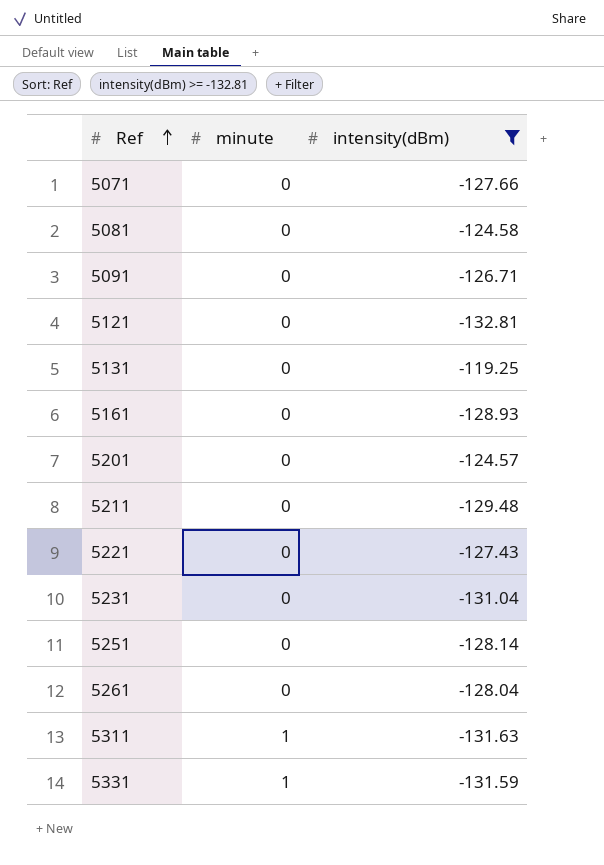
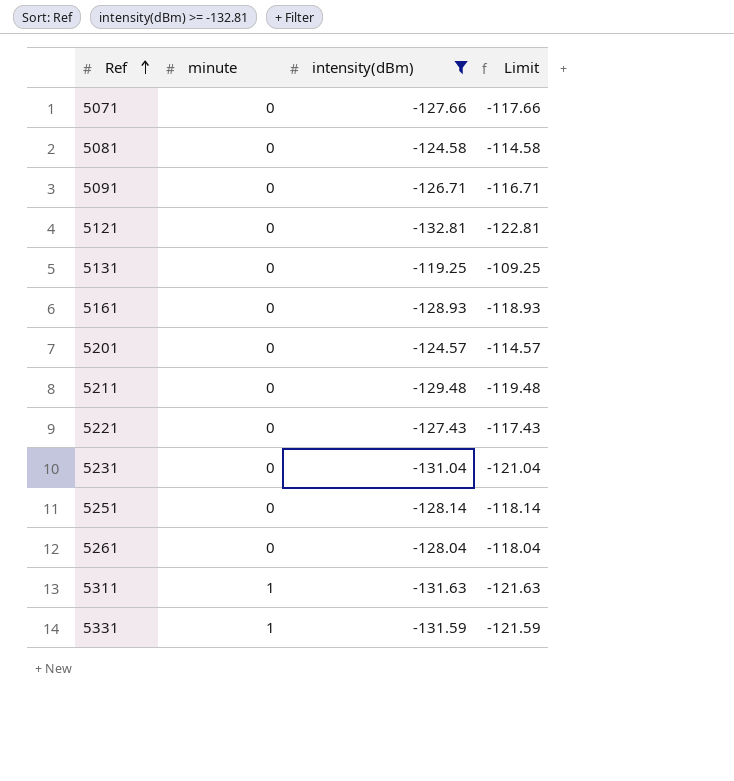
column Limit | formula: none -> [intensity(dBm)] + 10

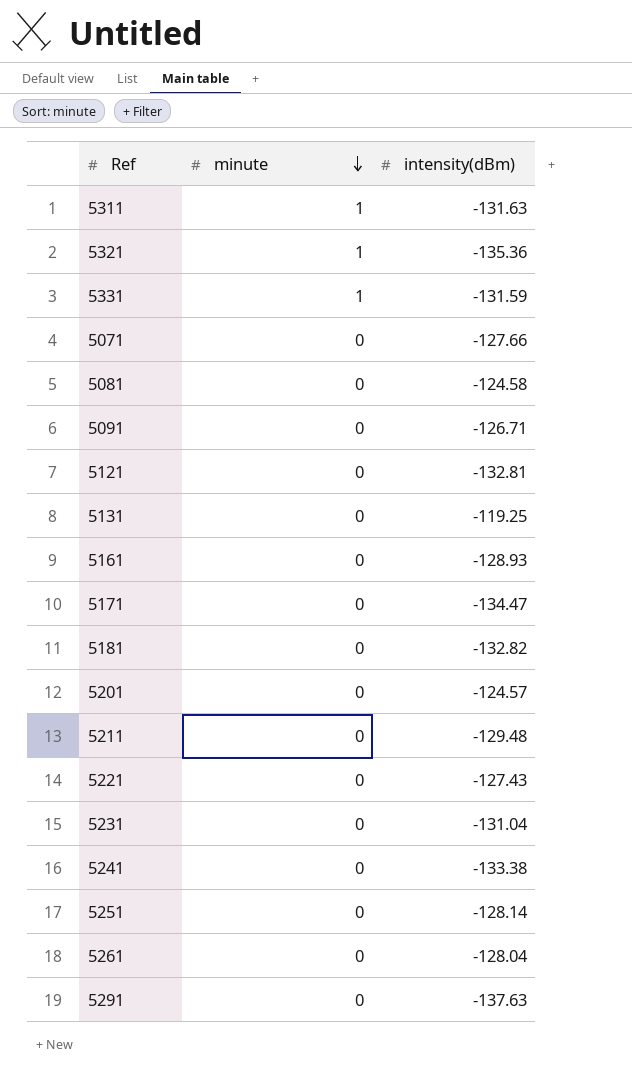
filter: intensity(dBm) >= -132.81 -> none
row order: Ref ascending -> minute descending
column Limit | formula: [intensity(dBm)] + 10 -> none

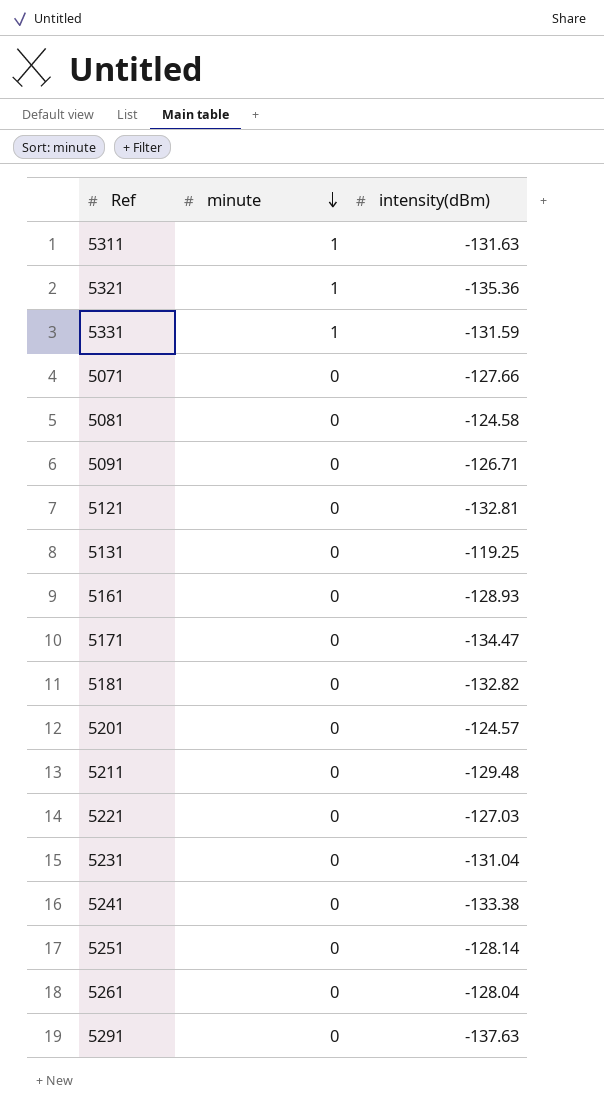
5221 | intensity(dBm): -127.43 -> -127.03

